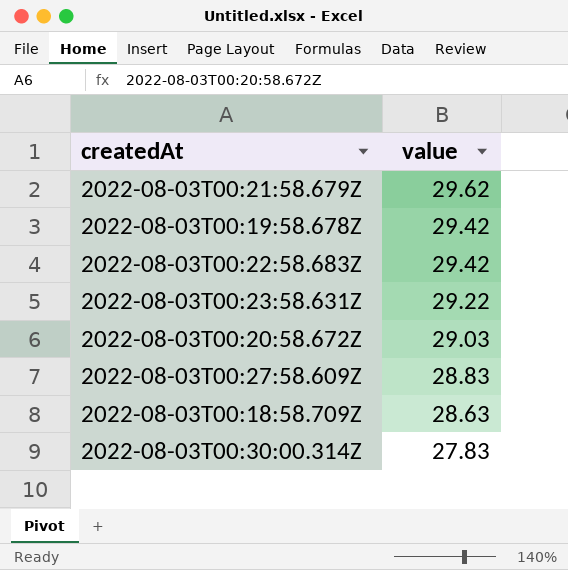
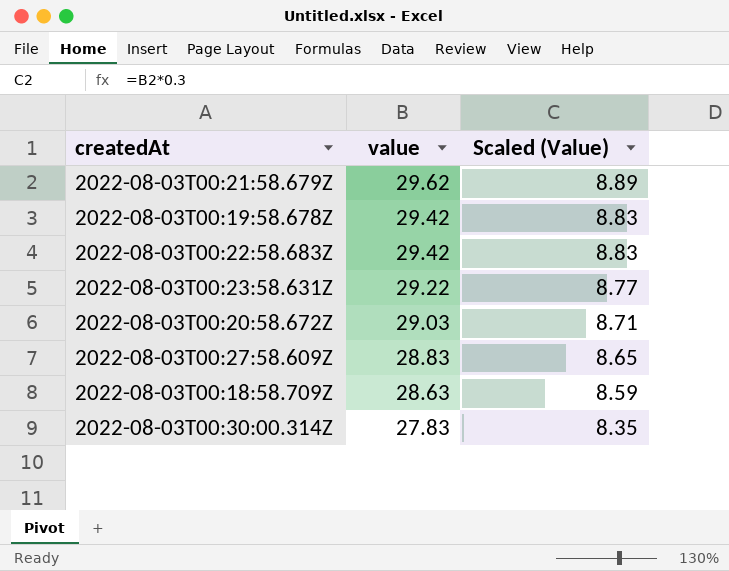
column Scaled (Value) | formula: none -> [value] * 0.3

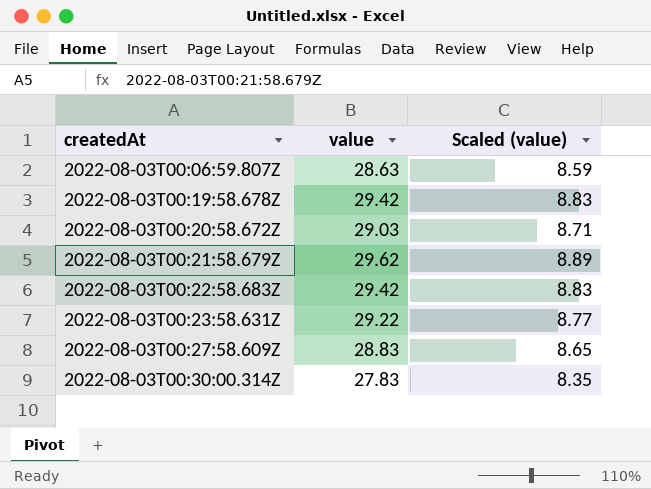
row order: value descending -> createdAt ascending
column name: Scaled (Value) -> Scaled (value)
row 2022-08-03T00:18:58.709Z: 28.63 | 8.59 -> none
row 2022-08-03T00:06:59.807Z: none -> 28.63 | 8.59

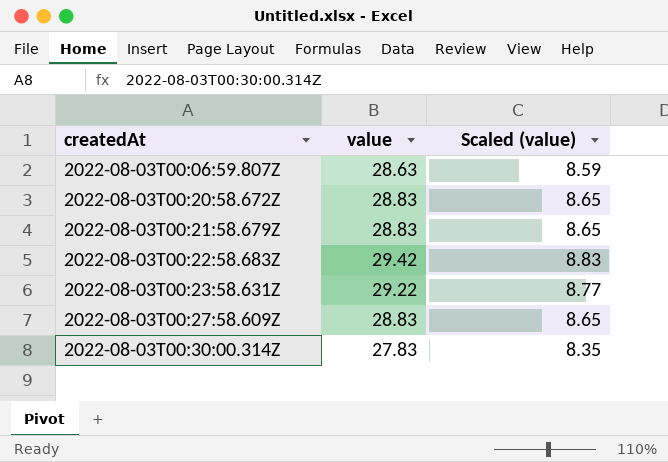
row 2022-08-03T00:19:58.678Z: 29.42 | 8.83 -> none
2022-08-03T00:20:58.672Z | value: 29.03 -> 28.83
2022-08-03T00:20:58.672Z | Scaled (value): 8.71 -> 8.65
2022-08-03T00:21:58.679Z | value: 29.62 -> 28.83
2022-08-03T00:21:58.679Z | Scaled (value): 8.89 -> 8.65

